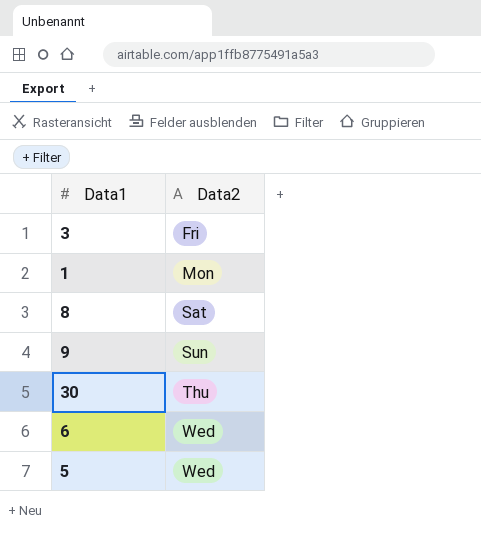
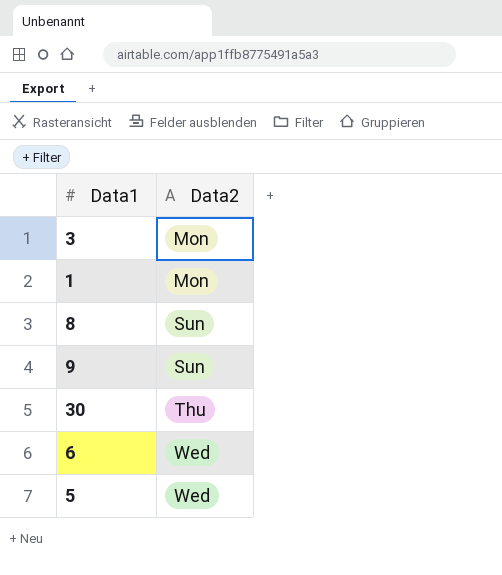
3 | Data2: Fri -> Mon
8 | Data2: Sat -> Sun

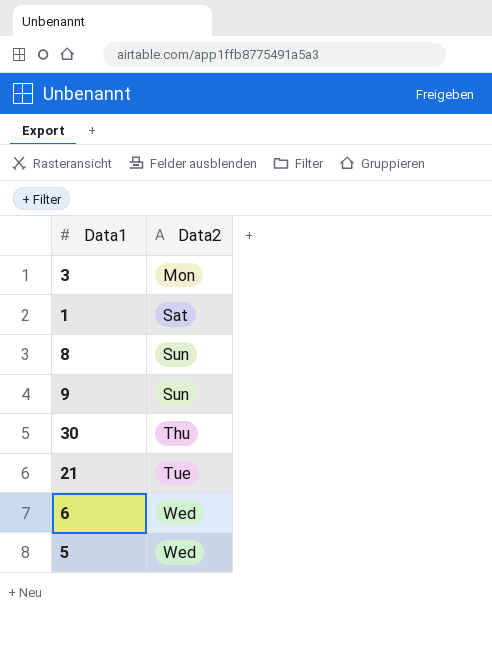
1 | Data2: Mon -> Sat
row 21: none -> Tue

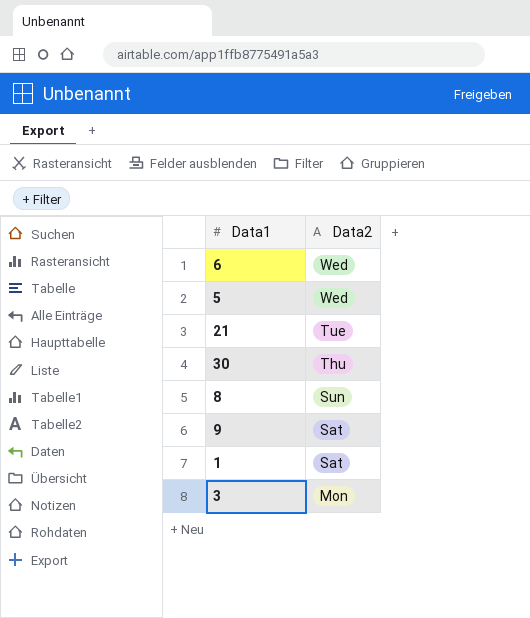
row order: Data2 ascending -> Data2 descending
9 | Data2: Sun -> Sat

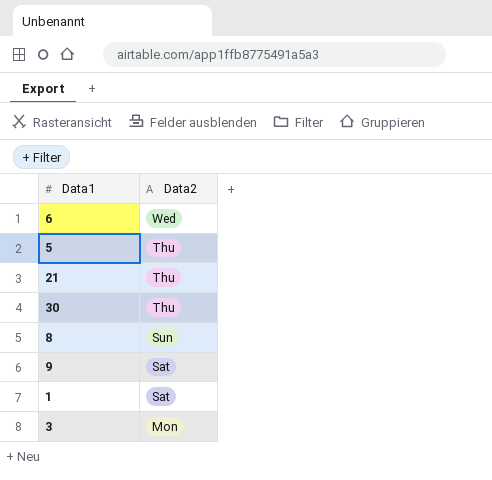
5 | Data2: Wed -> Thu
21 | Data2: Tue -> Thu

